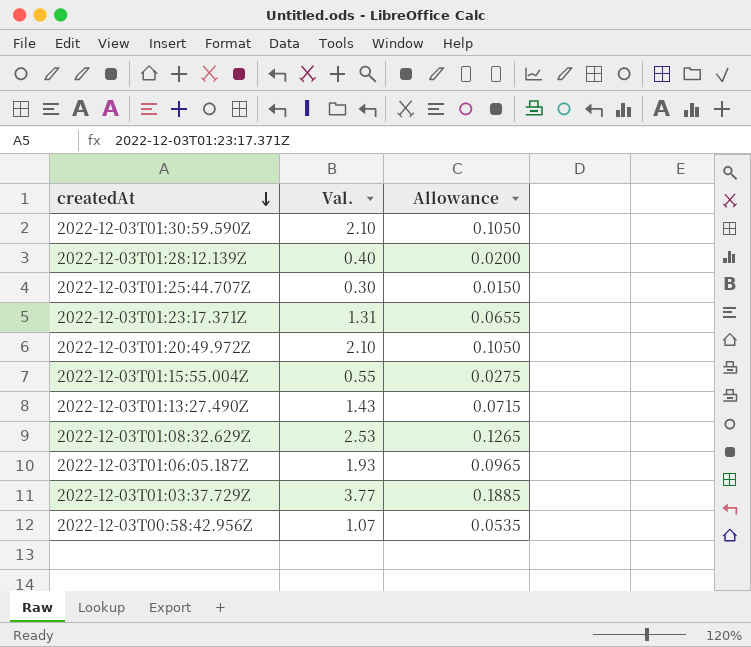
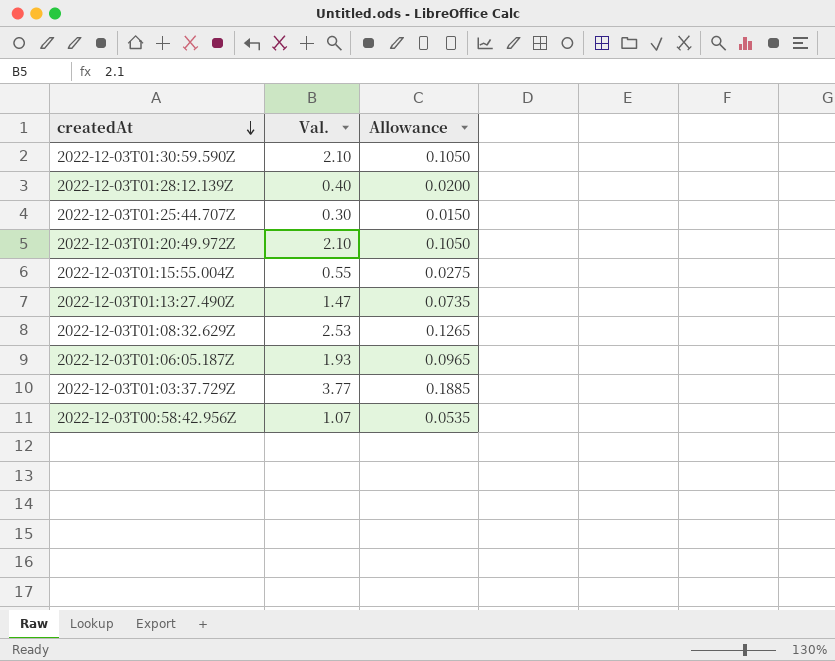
row 2022-12-03T01:23:17.371Z: 1.31 | 0.0655 -> none
2022-12-03T01:13:27.490Z | Val.: 1.43 -> 1.47
2022-12-03T01:13:27.490Z | Allowance: 0.0715 -> 0.0735

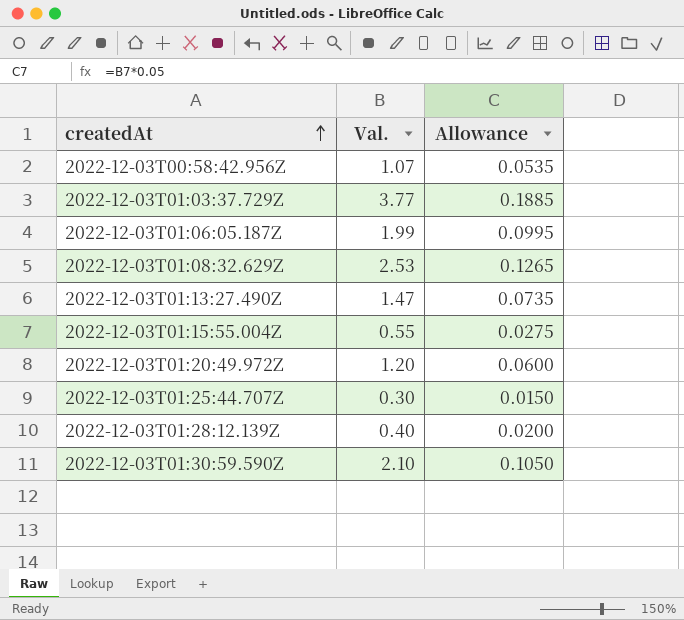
row order: createdAt descending -> createdAt ascending
2022-12-03T01:06:05.187Z | Val.: 1.93 -> 1.99
2022-12-03T01:06:05.187Z | Allowance: 0.0965 -> 0.0995
2022-12-03T01:20:49.972Z | Val.: 2.10 -> 1.20
2022-12-03T01:20:49.972Z | Allowance: 0.1050 -> 0.0600

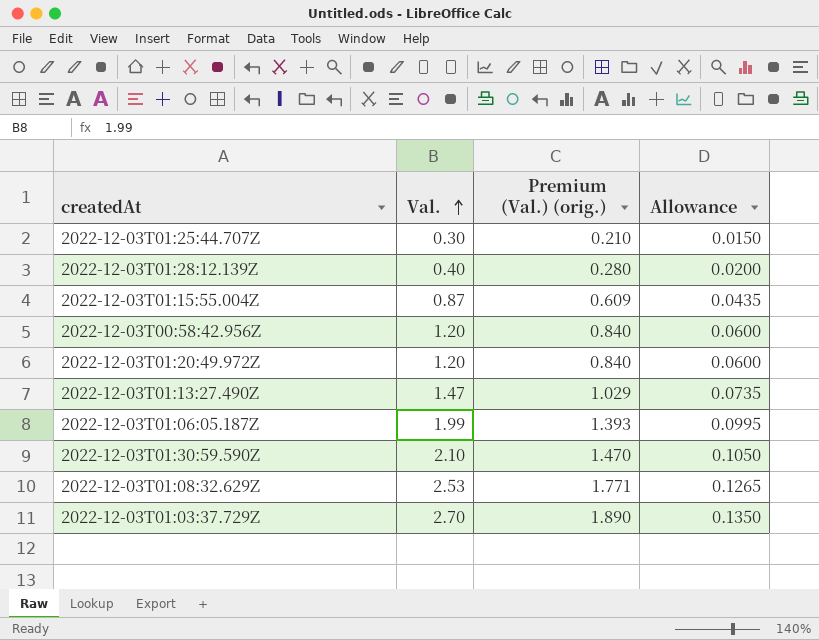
row order: createdAt ascending -> Val. ascending
column Premium (Val.) (orig.) | formula: none -> [Val.] * 0.7
2022-12-03T01:15:55.004Z | Val.: 0.55 -> 0.87
2022-12-03T01:15:55.004Z | Allowance: 0.0275 -> 0.0435
2022-12-03T00:58:42.956Z | Val.: 1.07 -> 1.20
2022-12-03T00:58:42.956Z | Allowance: 0.0535 -> 0.0600
2022-12-03T01:03:37.729Z | Val.: 3.77 -> 2.70
2022-12-03T01:03:37.729Z | Allowance: 0.1885 -> 0.1350

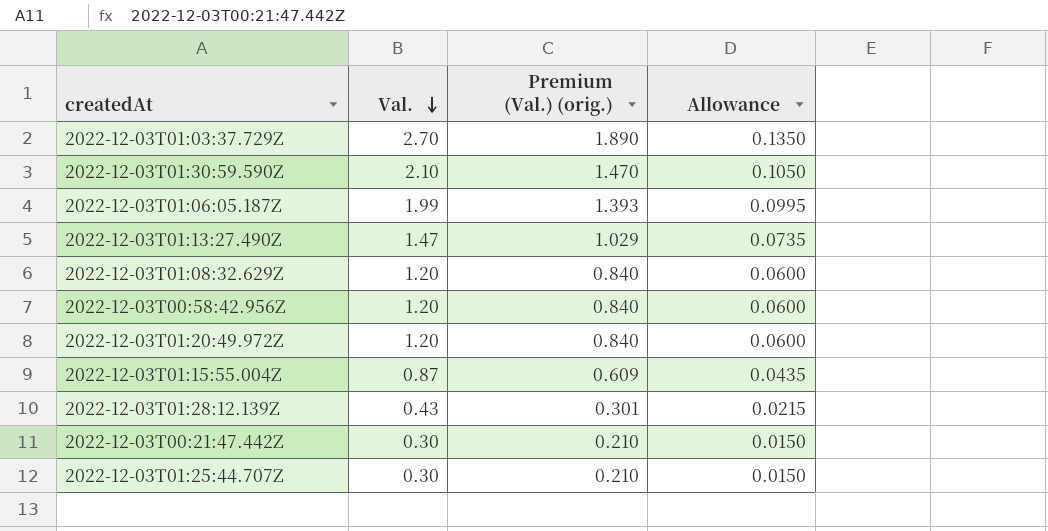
row order: Val. ascending -> Val. descending
2022-12-03T01:08:32.629Z | Val.: 2.53 -> 1.20
2022-12-03T01:08:32.629Z | Premium (Val.) (orig.): 1.771 -> 0.840
2022-12-03T01:08:32.629Z | Allowance: 0.1265 -> 0.0600
2022-12-03T01:28:12.139Z | Val.: 0.40 -> 0.43
2022-12-03T01:28:12.139Z | Premium (Val.) (orig.): 0.280 -> 0.301
2022-12-03T01:28:12.139Z | Allowance: 0.0200 -> 0.0215
row 2022-12-03T00:21:47.442Z: none -> 0.30 | 0.210 | 0.0150

